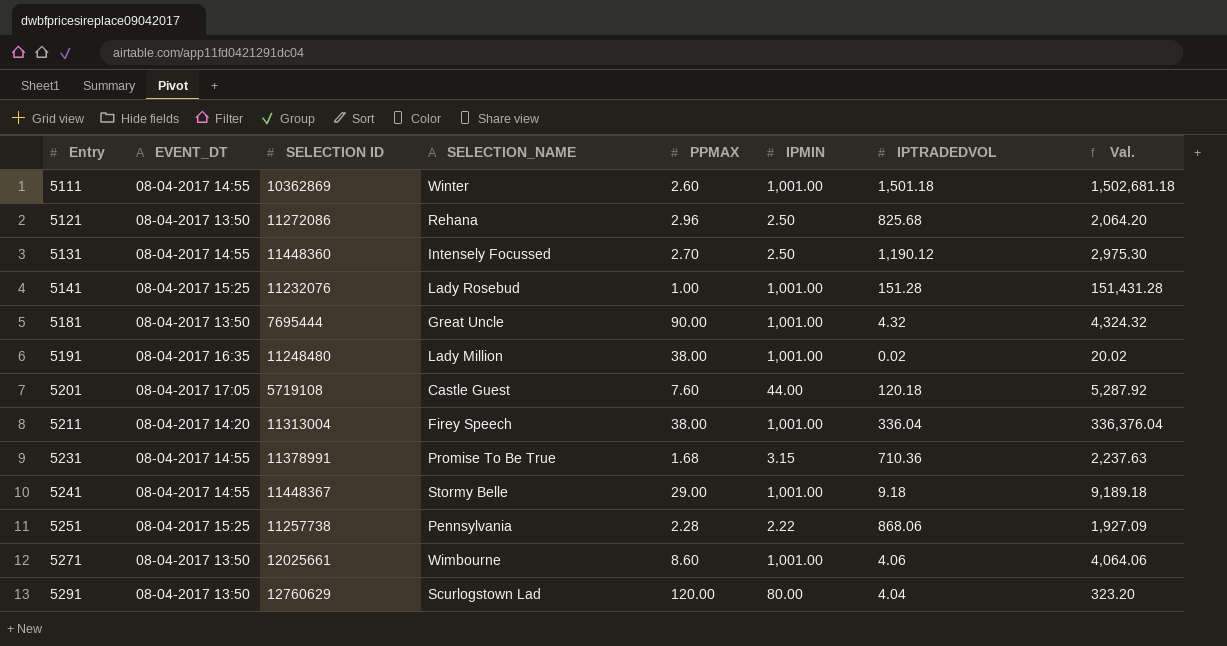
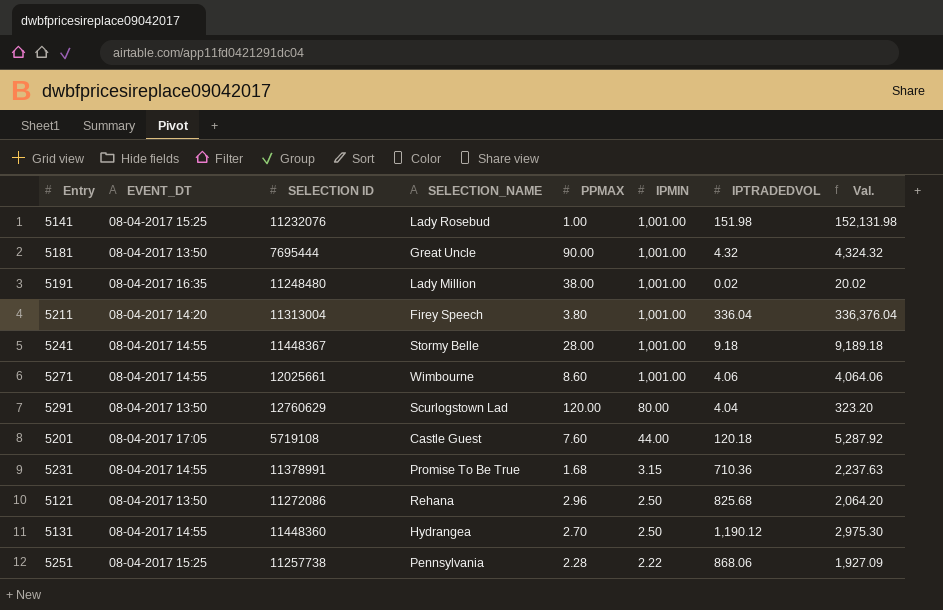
row order: Entry ascending -> IPMIN descending
row 5111: 08-04-2017 14:55 | 10362869 | Winter | 2.60 | 1,001.00 | 1,501.18 | 1,502,681.18 -> none
5141 | IPTRADEDVOL: 151.28 -> 151.98
5141 | Val.: 151,431.28 -> 152,131.98
5211 | PPMAX: 38.00 -> 3.80
5241 | PPMAX: 29.00 -> 28.00
5271 | EVENT_DT: 08-04-2017 13:50 -> 08-04-2017 14:55
5131 | SELECTION_NAME: Intensely Focussed -> Hydrangea

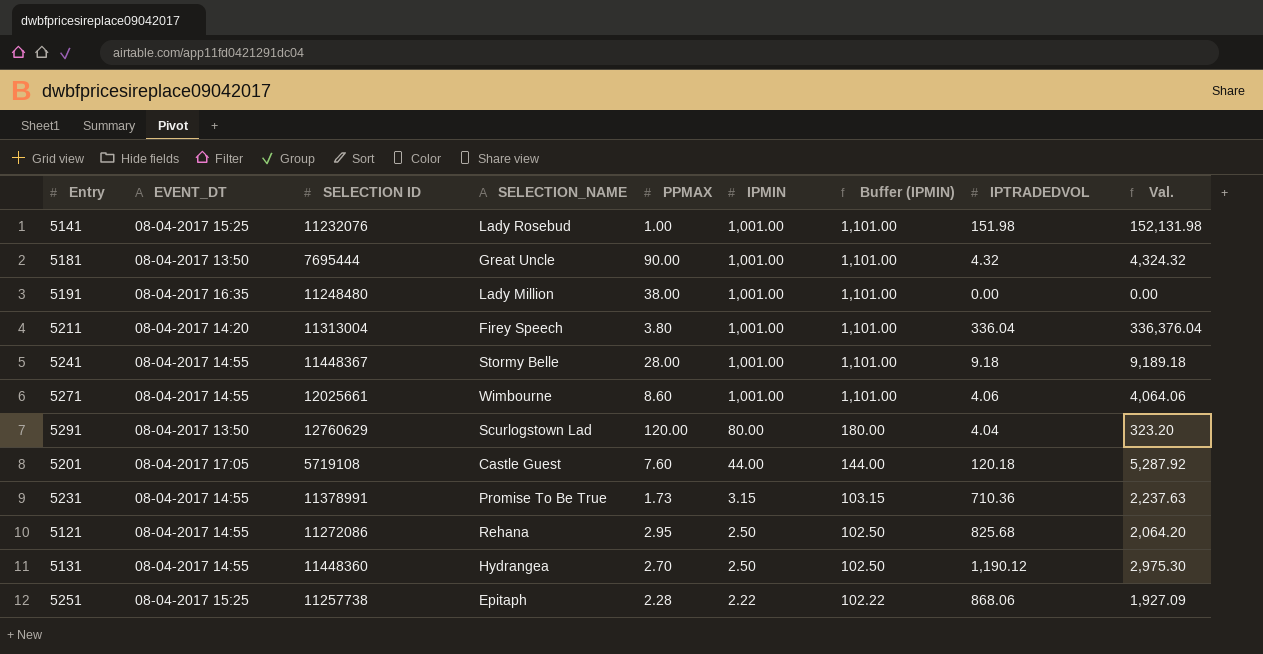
column Buffer (IPMIN) | formula: none -> [IPMIN] + 100
5191 | IPTRADEDVOL: 0.02 -> 0.00
5191 | Val.: 20.02 -> 0.00
5231 | PPMAX: 1.68 -> 1.73
5121 | EVENT_DT: 08-04-2017 13:50 -> 08-04-2017 14:55
5121 | PPMAX: 2.96 -> 2.95
5251 | SELECTION_NAME: Pennsylvania -> Epitaph

